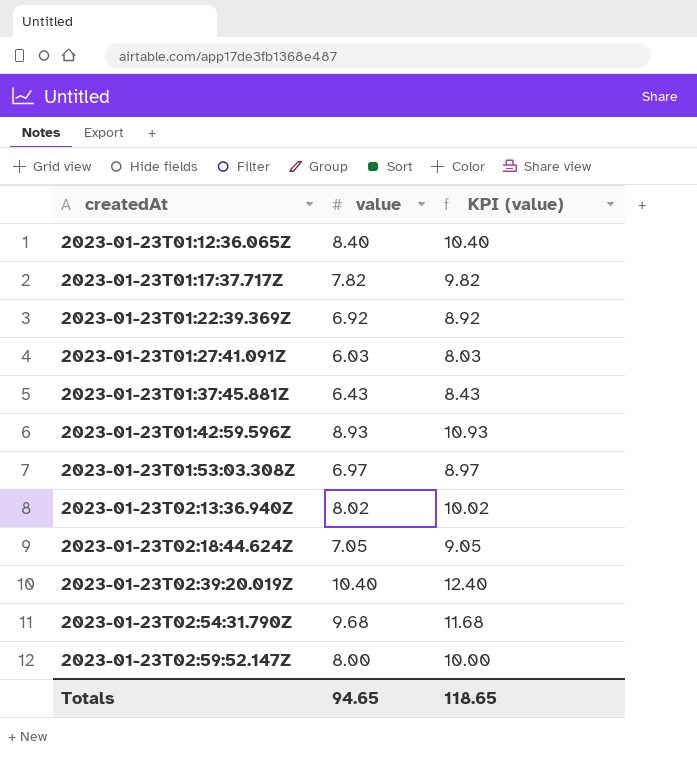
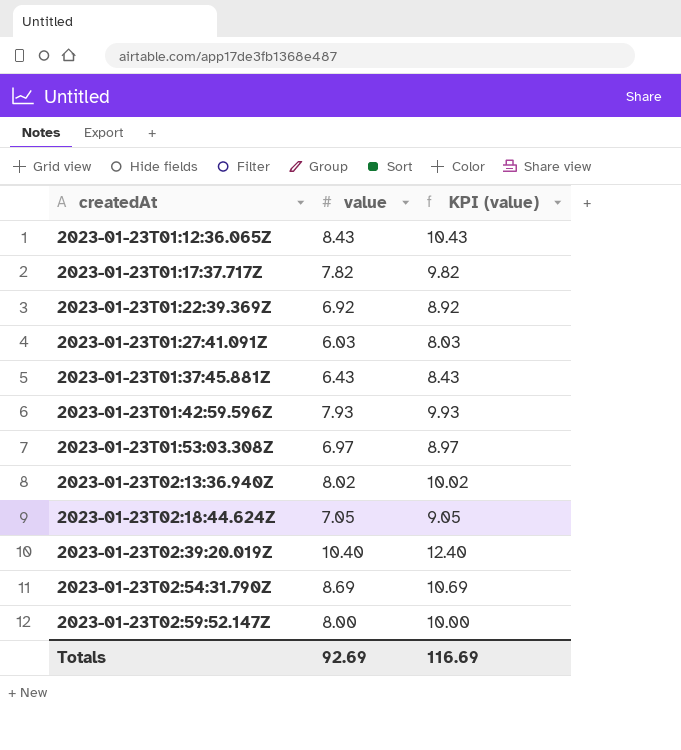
2023-01-23T01:12:36.065Z | value: 8.40 -> 8.43
2023-01-23T01:12:36.065Z | KPI (value): 10.40 -> 10.43
2023-01-23T01:42:59.596Z | value: 8.93 -> 7.93
2023-01-23T01:42:59.596Z | KPI (value): 10.93 -> 9.93
2023-01-23T02:54:31.790Z | value: 9.68 -> 8.69
2023-01-23T02:54:31.790Z | KPI (value): 11.68 -> 10.69
Totals | value: 94.65 -> 92.69
Totals | KPI (value): 118.65 -> 116.69

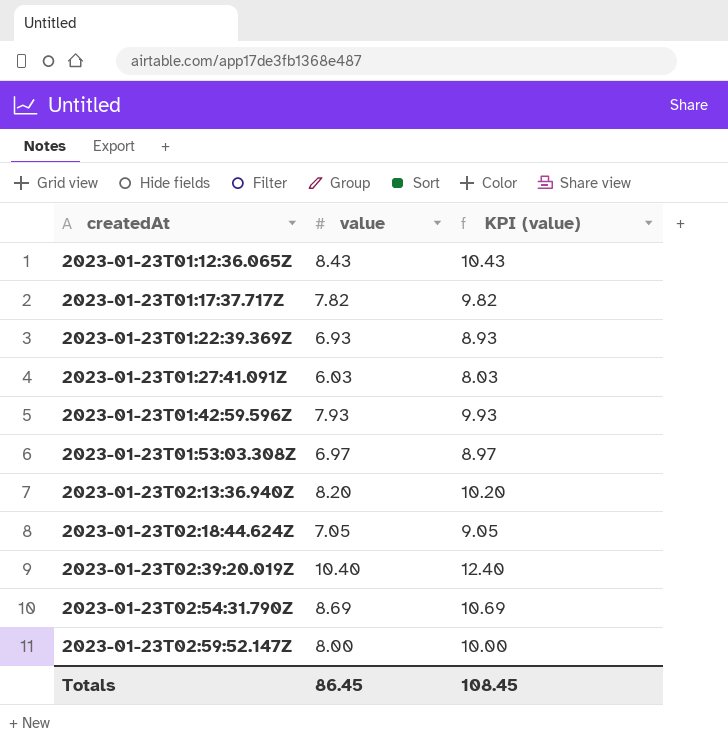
row 2023-01-23T01:37:45.881Z: 6.43 | 8.43 -> none
2023-01-23T01:22:39.369Z | value: 6.92 -> 6.93
2023-01-23T01:22:39.369Z | KPI (value): 8.92 -> 8.93
2023-01-23T02:13:36.940Z | value: 8.02 -> 8.20
2023-01-23T02:13:36.940Z | KPI (value): 10.02 -> 10.20
Totals | value: 92.69 -> 86.45
Totals | KPI (value): 116.69 -> 108.45

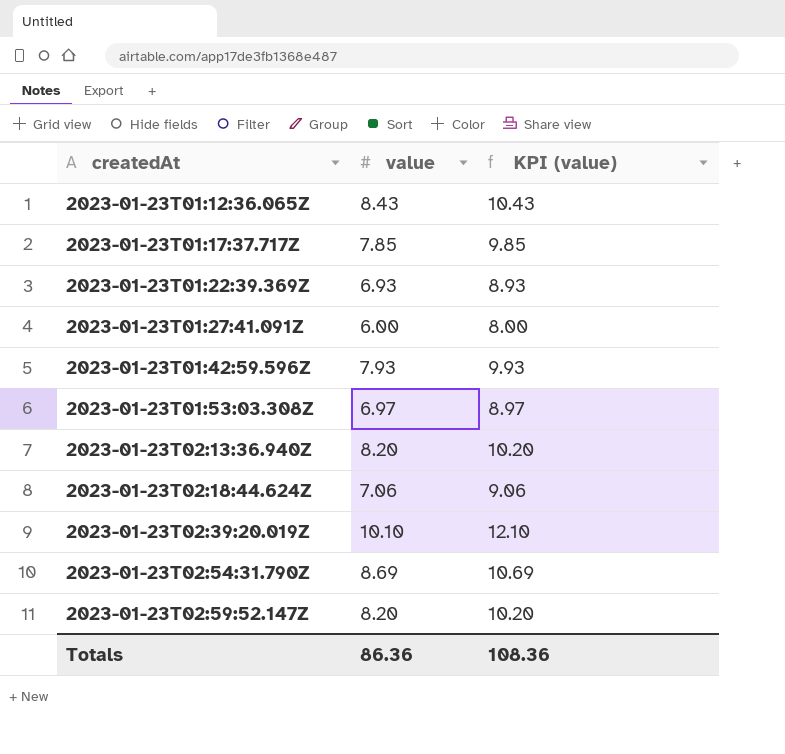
2023-01-23T01:17:37.717Z | value: 7.82 -> 7.85
2023-01-23T01:17:37.717Z | KPI (value): 9.82 -> 9.85
2023-01-23T01:27:41.091Z | value: 6.03 -> 6.00
2023-01-23T01:27:41.091Z | KPI (value): 8.03 -> 8.00
2023-01-23T02:18:44.624Z | value: 7.05 -> 7.06
2023-01-23T02:18:44.624Z | KPI (value): 9.05 -> 9.06
2023-01-23T02:39:20.019Z | value: 10.40 -> 10.10
2023-01-23T02:39:20.019Z | KPI (value): 12.40 -> 12.10
2023-01-23T02:59:52.147Z | value: 8.00 -> 8.20
2023-01-23T02:59:52.147Z | KPI (value): 10.00 -> 10.20
Totals | value: 86.45 -> 86.36
Totals | KPI (value): 108.45 -> 108.36

